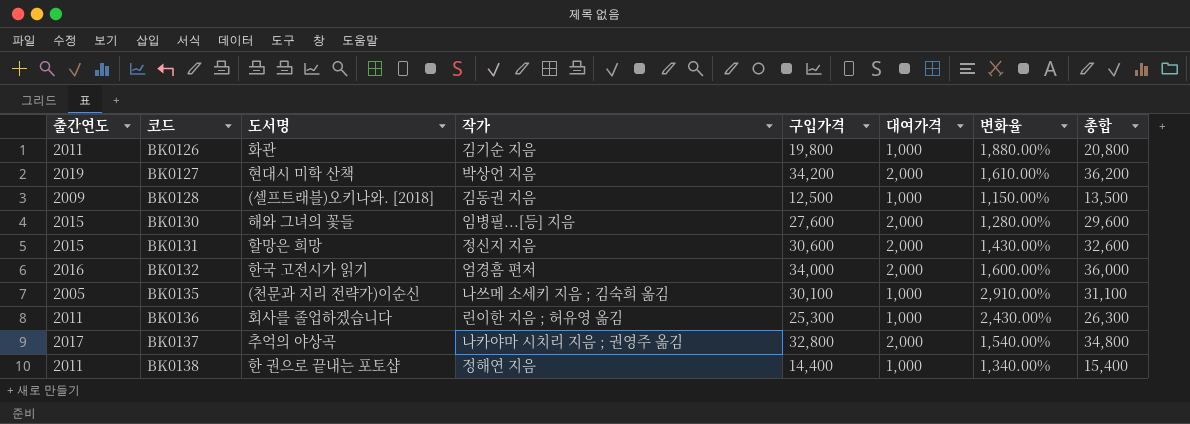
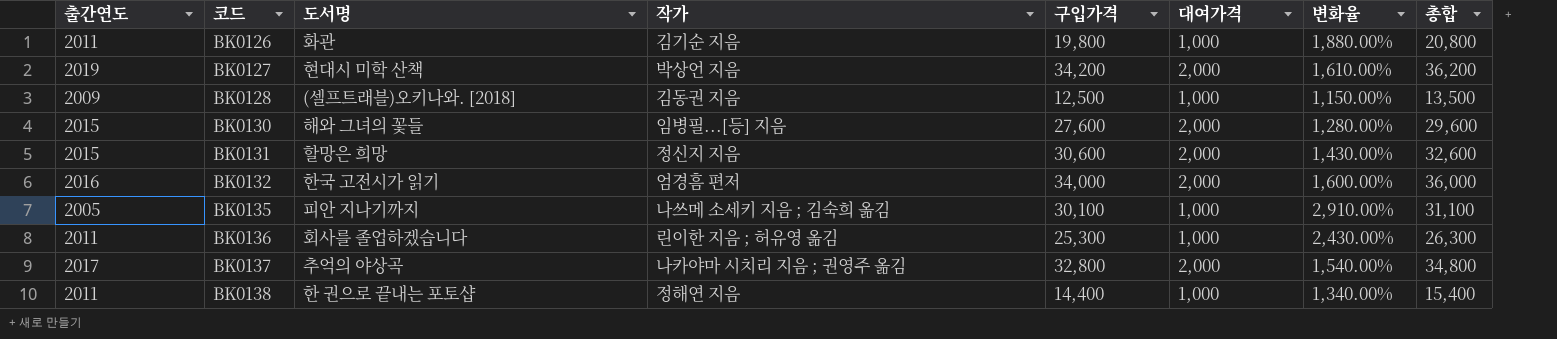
BK0135 | 도서명: (천문과 지리 전략가)이순신 -> 피안 지나기까지

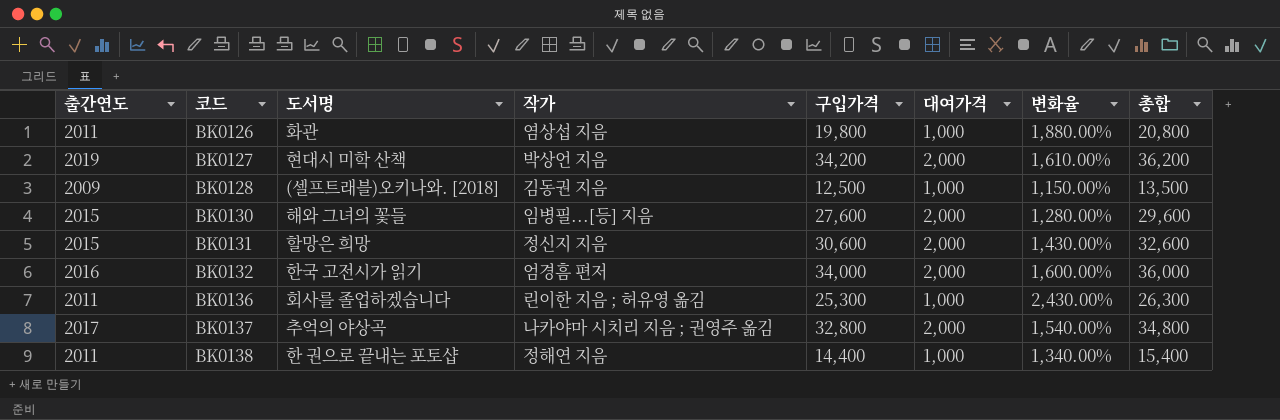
row BK0135: 2005 | 피안 지나기까지 | 나쓰메 소세키 지음 ; 김숙희 옮김 | 30,100 | 1,000 | 2,910.00% | 31,100 -> none
BK0126 | 작가: 김기순 지음 -> 염상섭 지음

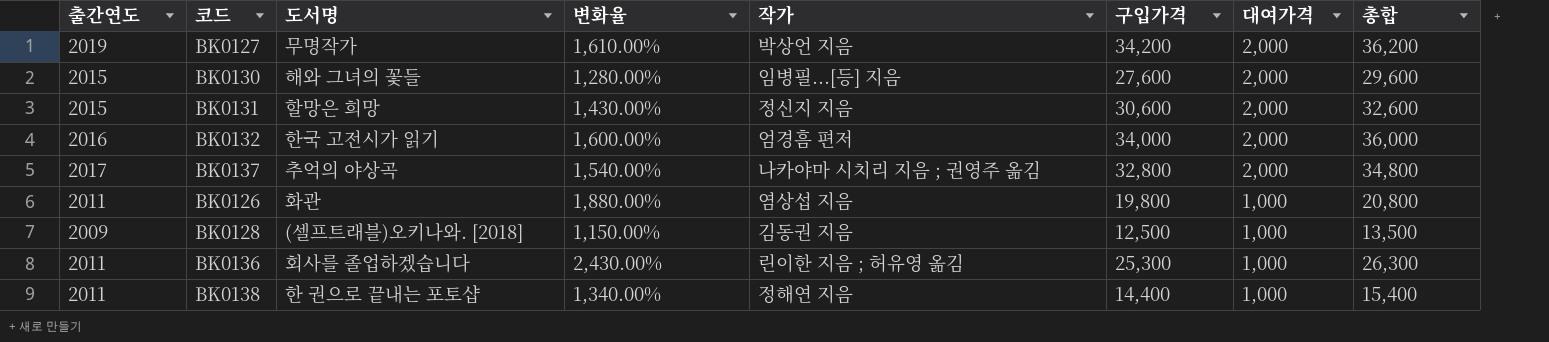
row order: 코드 ascending -> 대여가격 descending
column 변화율 | position: 7 -> 4
BK0127 | 도서명: 현대시 미학 산책 -> 무명작가

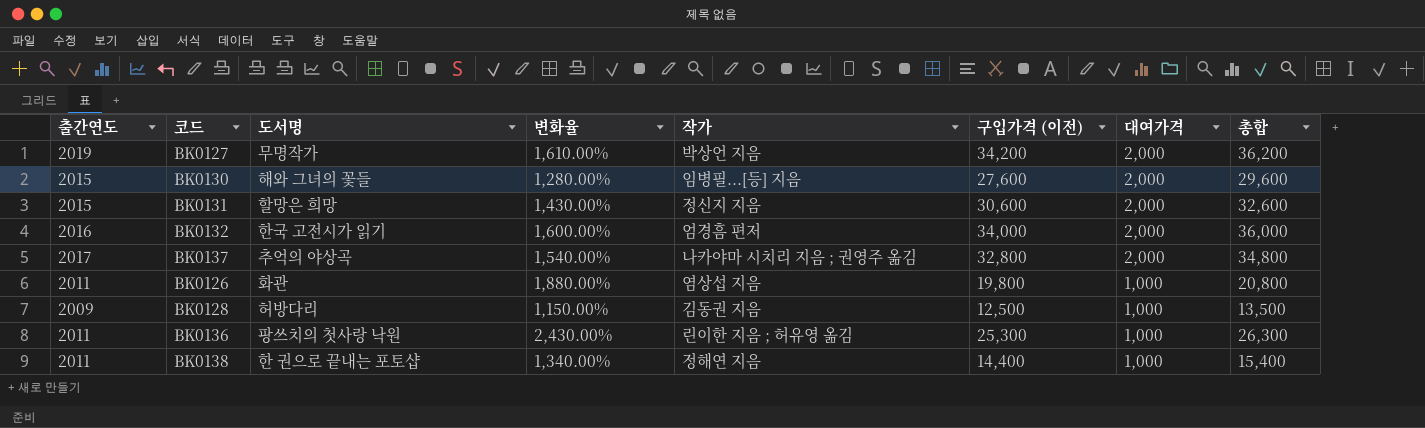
column name: 구입가격 -> 구입가격 (이전)
BK0128 | 도서명: (셀프트래블)오키나와. [2018] -> 허방다리
BK0136 | 도서명: 회사를 졸업하겠습니다 -> 팡쓰치의 첫사랑 낙원

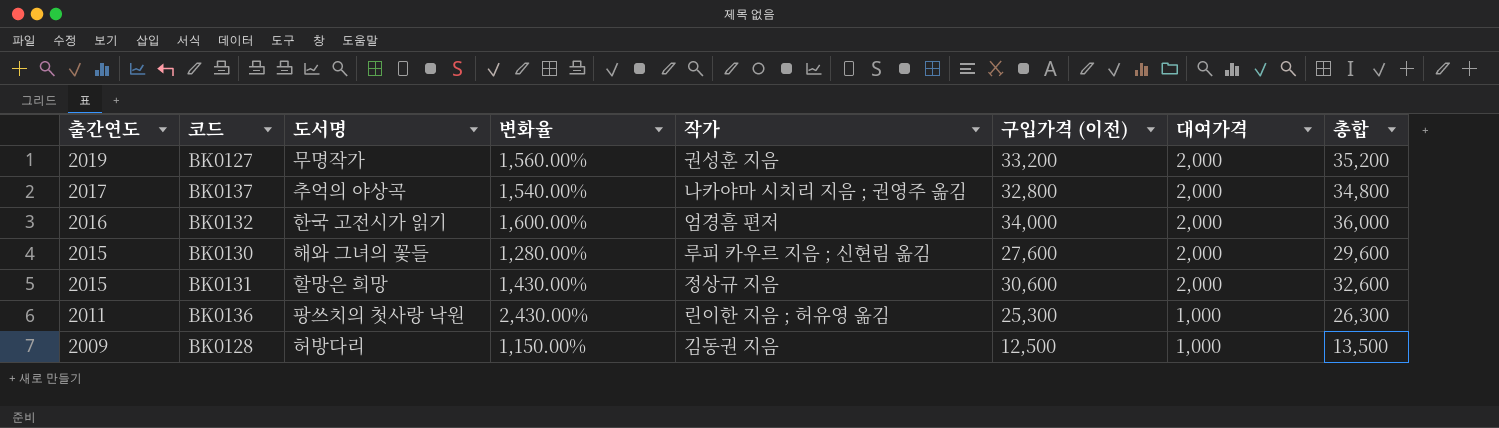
row order: 대여가격 descending -> 출간연도 descending
row BK0126: 2011 | 화관 | 1,880.00% | 염상섭 지음 | 19,800 | 1,000 | 20,800 -> none
row BK0138: 2011 | 한 권으로 끝내는 포토샵 | 1,340.00% | 정해연 지음 | 14,400 | 1,000 | 15,400 -> none
BK0127 | 변화율: 1,610.00% -> 1,560.00%
BK0127 | 작가: 박상언 지음 -> 권성훈 지음
BK0127 | 구입가격 (이전): 34,200 -> 33,200
BK0127 | 총합: 36,200 -> 35,200
BK0130 | 작가: 임병필...[등] 지음 -> 루피 카우르 지음 ; 신현림 옮김
BK0131 | 작가: 정신지 지음 -> 정상규 지음

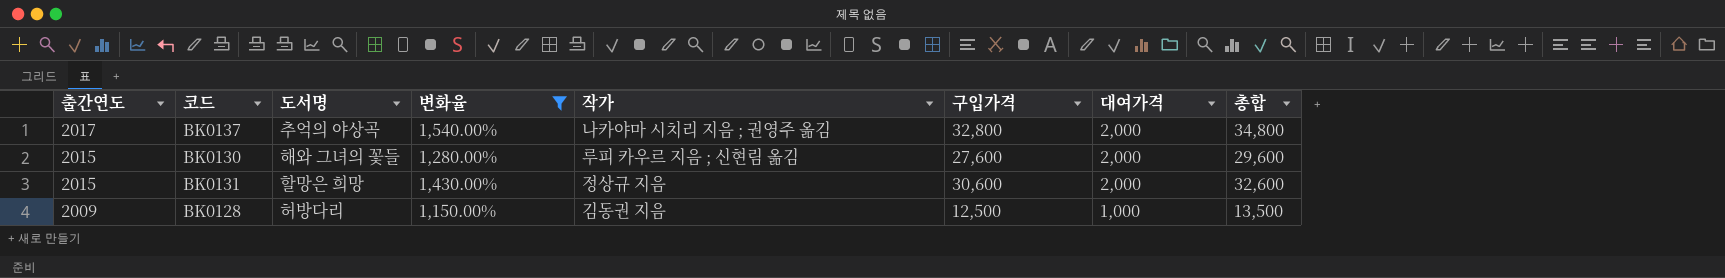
filter: none -> 변화율 <= 1,540.00%
column name: 구입가격 (이전) -> 구입가격

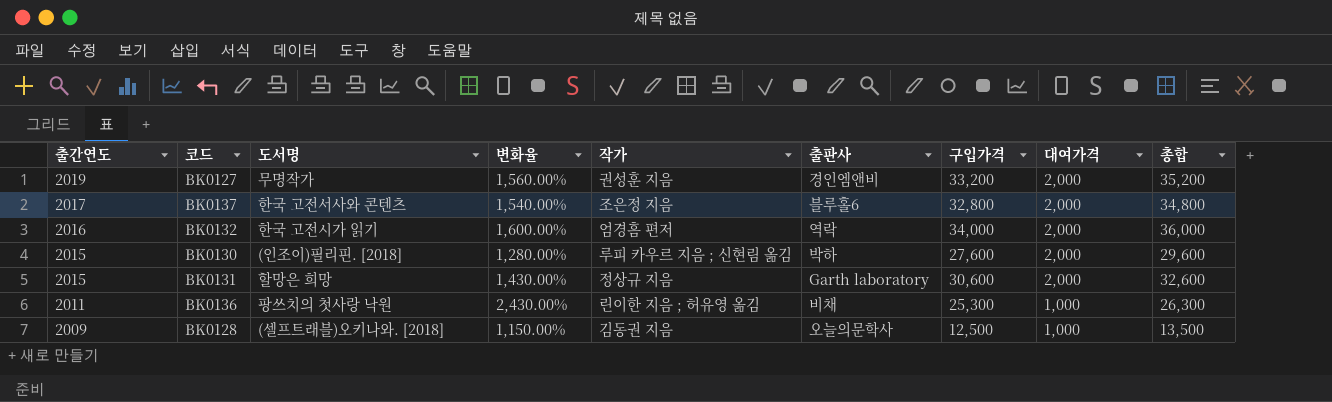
filter: 변화율 <= 1,540.00% -> none
column 출판사 | position: none -> 6
BK0137 | 도서명: 추억의 야상곡 -> 한국 고전서사와 콘텐츠
BK0137 | 작가: 나카야마 시치리 지음 ; 권영주 옮김 -> 조은정 지음
BK0130 | 도서명: 해와 그녀의 꽃들 -> (인조이)필리핀. [2018]
BK0128 | 도서명: 허방다리 -> (셀프트래블)오키나와. [2018]

